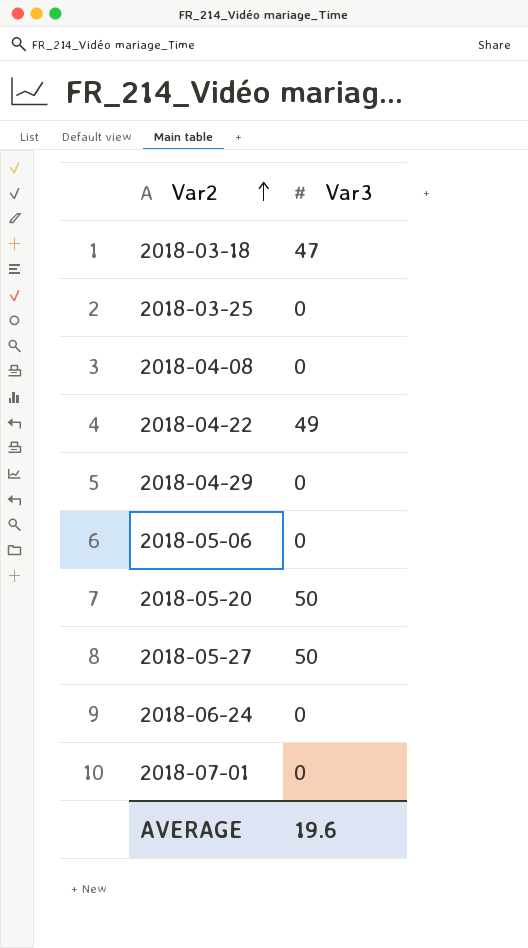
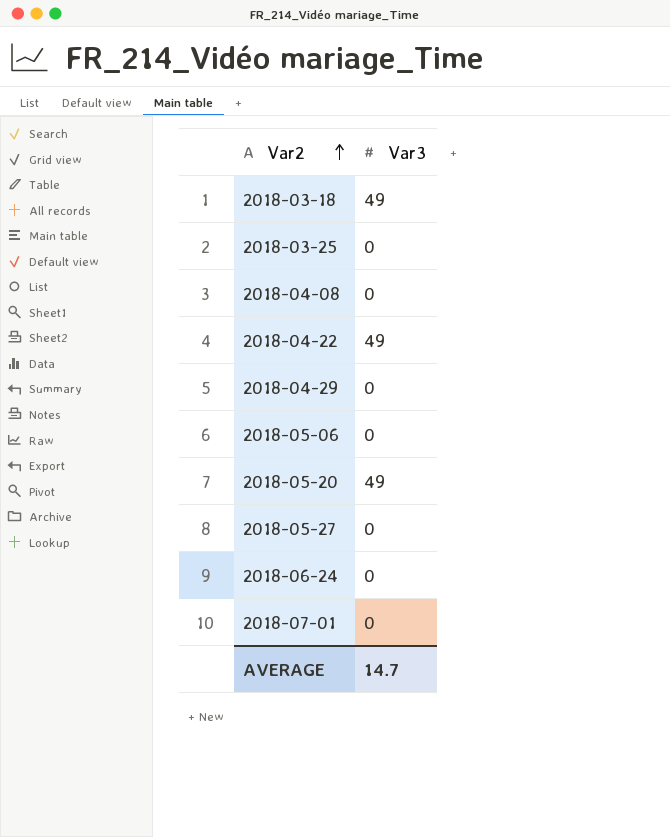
2018-03-18 | Var3: 47 -> 49
2018-05-20 | Var3: 50 -> 49
2018-05-27 | Var3: 50 -> 0
AVERAGE | Var3: 19.6 -> 14.7

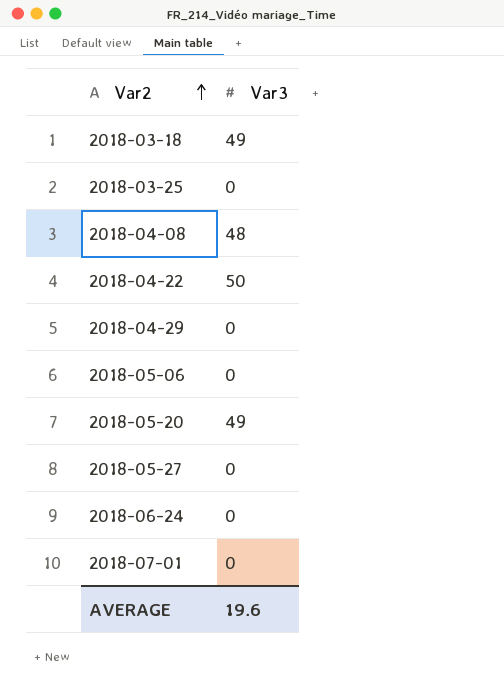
2018-04-08 | Var3: 0 -> 48
2018-04-22 | Var3: 49 -> 50
AVERAGE | Var3: 14.7 -> 19.6

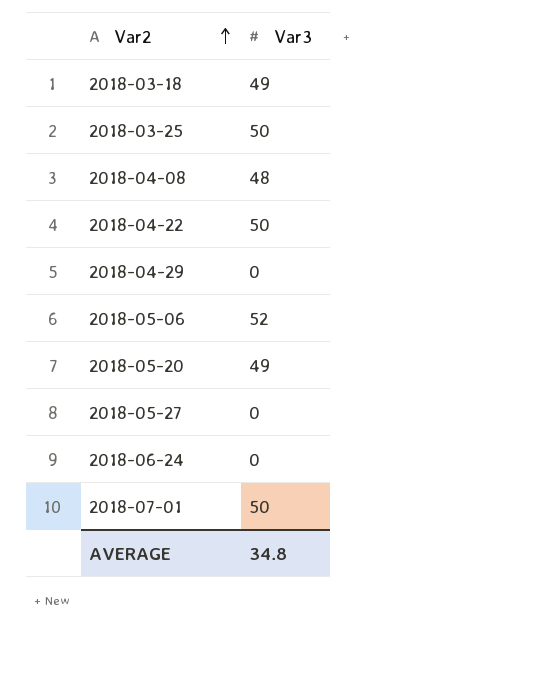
2018-03-25 | Var3: 0 -> 50
2018-05-06 | Var3: 0 -> 52
2018-07-01 | Var3: 0 -> 50
AVERAGE | Var3: 19.6 -> 34.8

